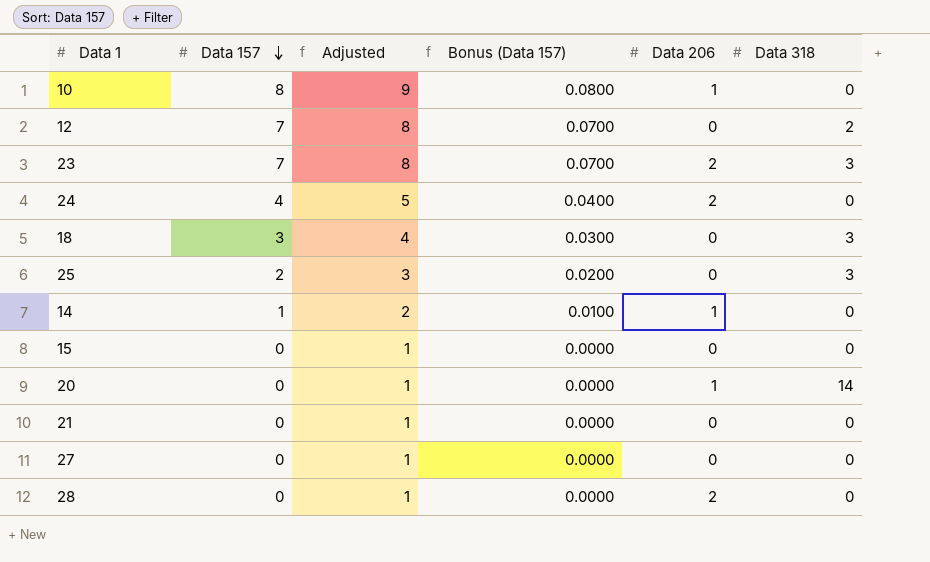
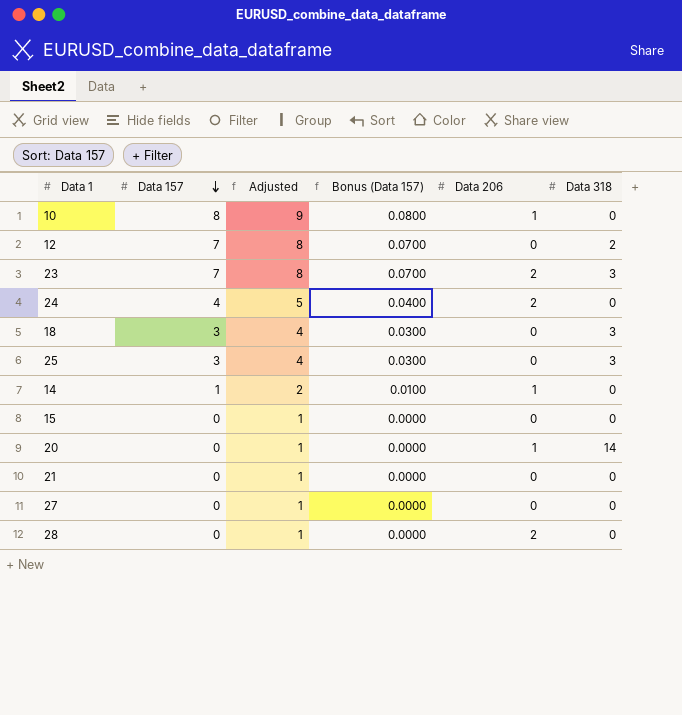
25 | Data 157: 2 -> 3
25 | Adjusted: 3 -> 4
25 | Bonus (Data 157): 0.0200 -> 0.0300

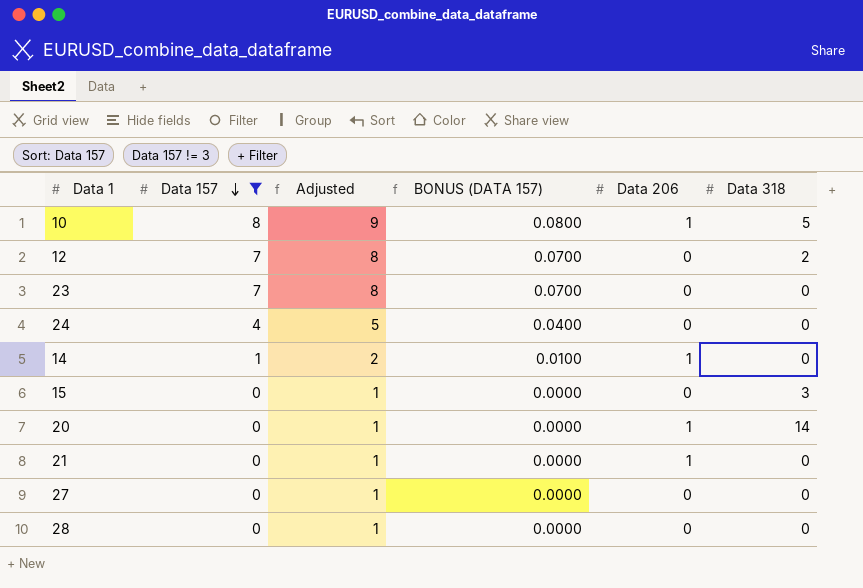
filter: none -> Data 157 != 3
column name: Bonus (Data 157) -> BONUS (DATA 157)
10 | Data 318: 0 -> 5
23 | Data 206: 2 -> 0
23 | Data 318: 3 -> 0
24 | Data 206: 2 -> 0
15 | Data 318: 0 -> 3
21 | Data 206: 0 -> 1
28 | Data 206: 2 -> 0

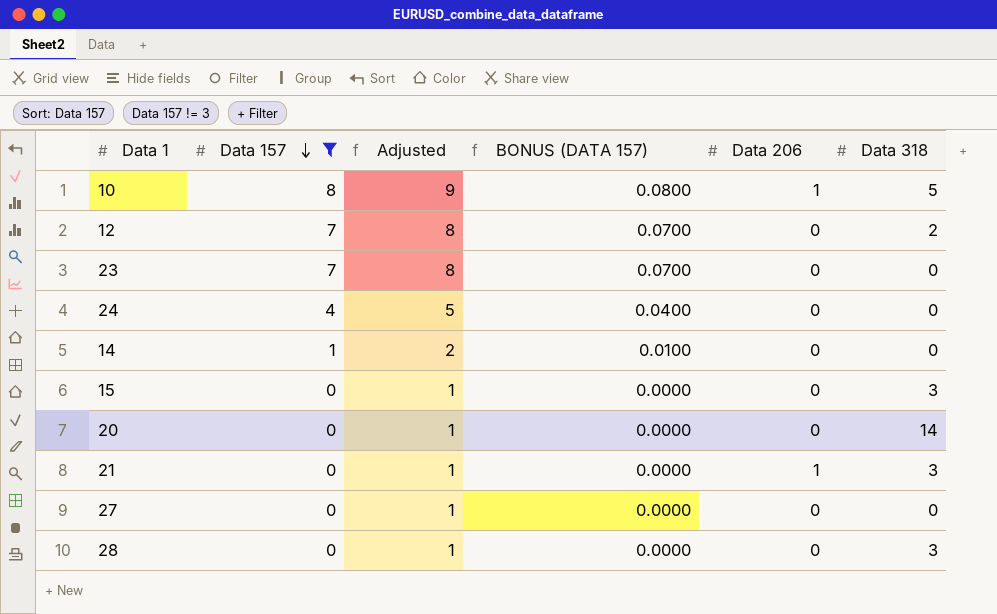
14 | Data 206: 1 -> 0
20 | Data 206: 1 -> 0
21 | Data 318: 0 -> 3
28 | Data 318: 0 -> 3

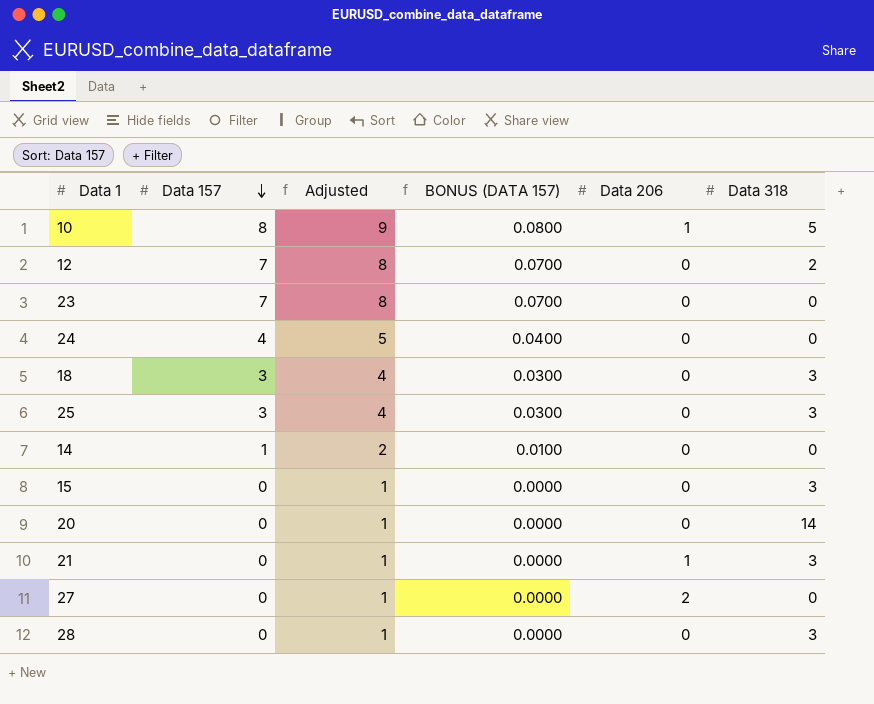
filter: Data 157 != 3 -> none
27 | Data 206: 0 -> 2

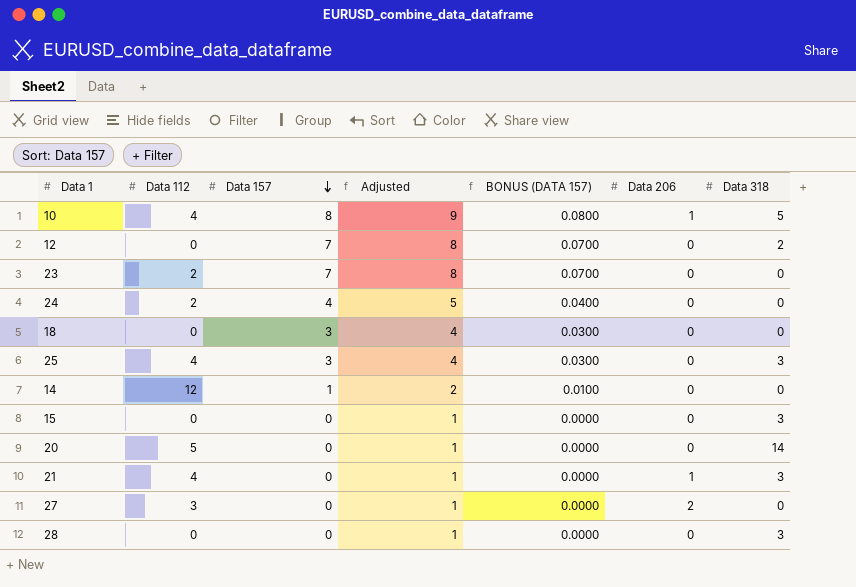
column Data 112 | position: none -> 2
18 | Data 318: 3 -> 0

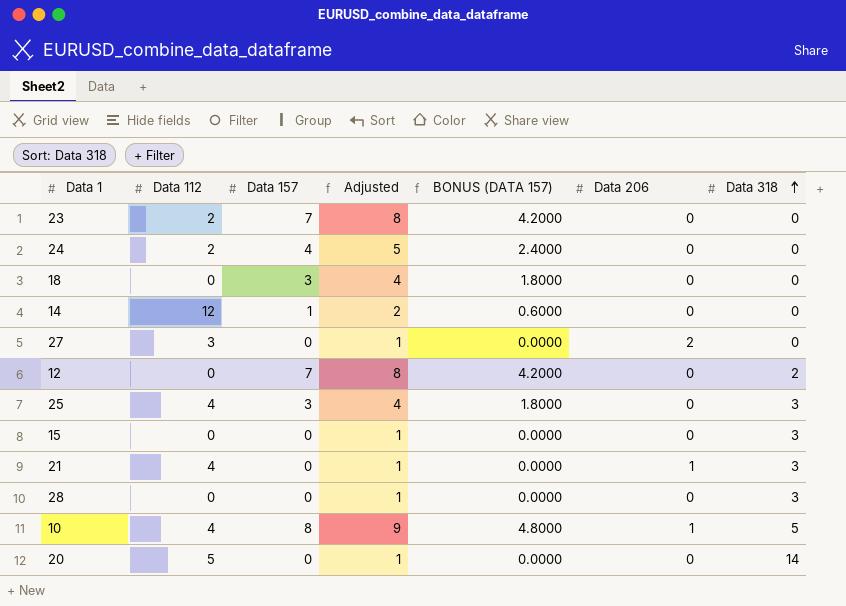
row order: Data 157 descending -> Data 318 ascending
column BONUS (DATA 157) | formula: [Data 157] * 0.01 -> [Data 157] * 0.6

